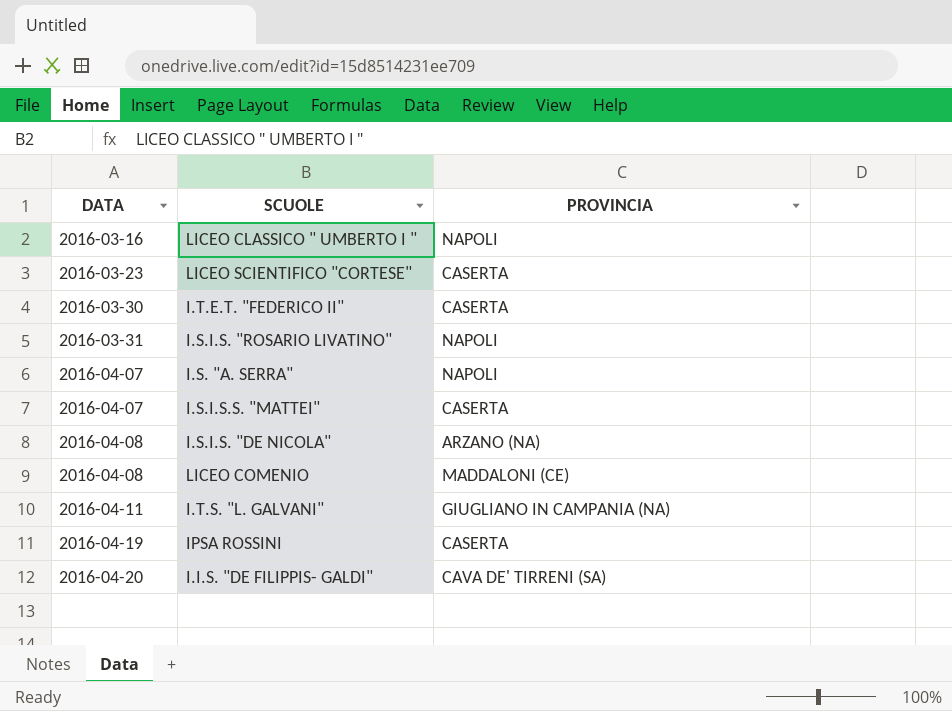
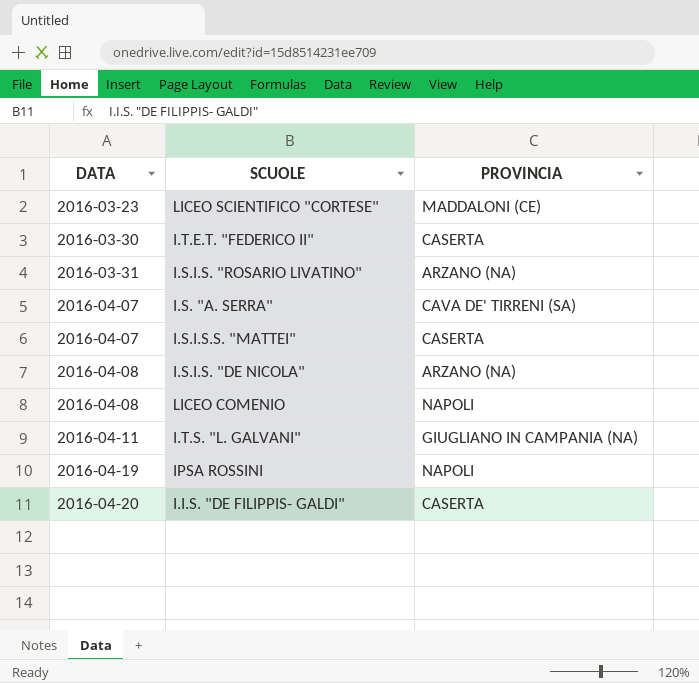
row LICEO CLASSICO " UMBERTO I ": 2016-03-16 | NAPOLI -> none
LICEO SCIENTIFICO "CORTESE" | PROVINCIA: CASERTA -> MADDALONI (CE)
I.S.I.S. "ROSARIO LIVATINO" | PROVINCIA: NAPOLI -> ARZANO (NA)
I.S. "A. SERRA" | PROVINCIA: NAPOLI -> CAVA DE' TIRRENI (SA)
LICEO COMENIO | PROVINCIA: MADDALONI (CE) -> NAPOLI
IPSA ROSSINI | PROVINCIA: CASERTA -> NAPOLI
I.I.S. "DE FILIPPIS- GALDI" | PROVINCIA: CAVA DE' TIRRENI (SA) -> CASERTA

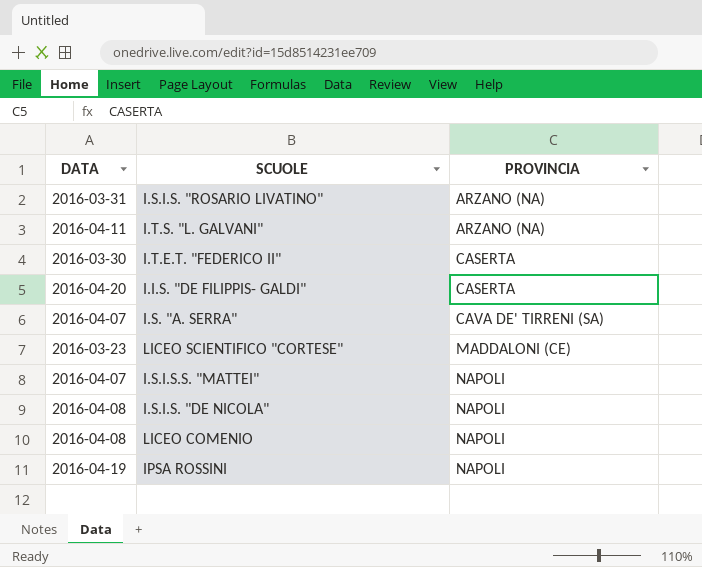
row order: DATA ascending -> PROVINCIA ascending
I.T.S. "L. GALVANI" | PROVINCIA: GIUGLIANO IN CAMPANIA (NA) -> ARZANO (NA)
I.S.I.S.S. "MATTEI" | PROVINCIA: CASERTA -> NAPOLI
I.S.I.S. "DE NICOLA" | PROVINCIA: ARZANO (NA) -> NAPOLI

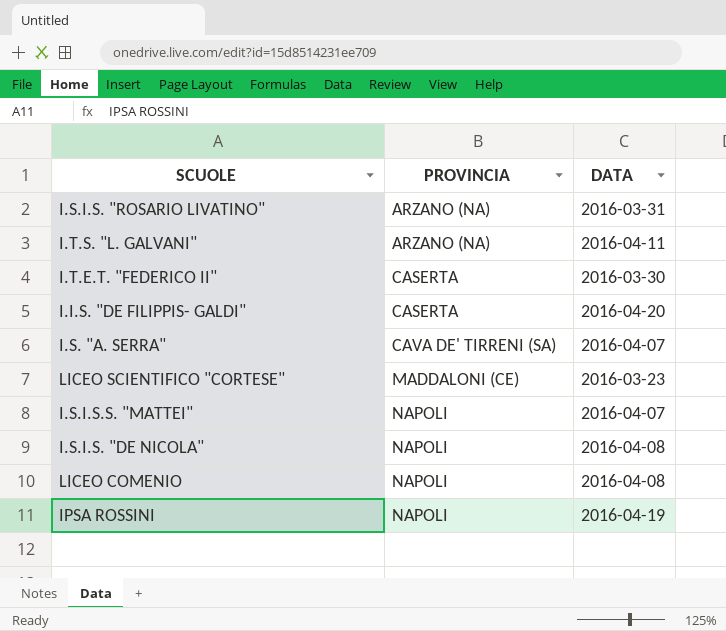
column DATA | position: 1 -> 3

